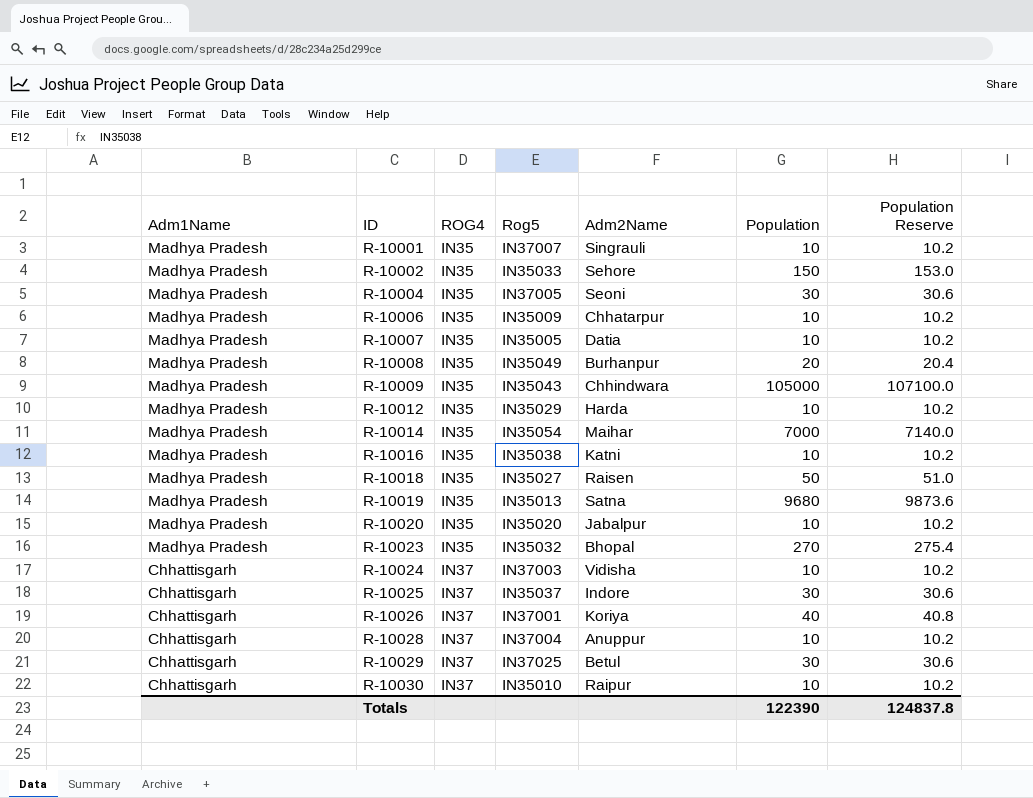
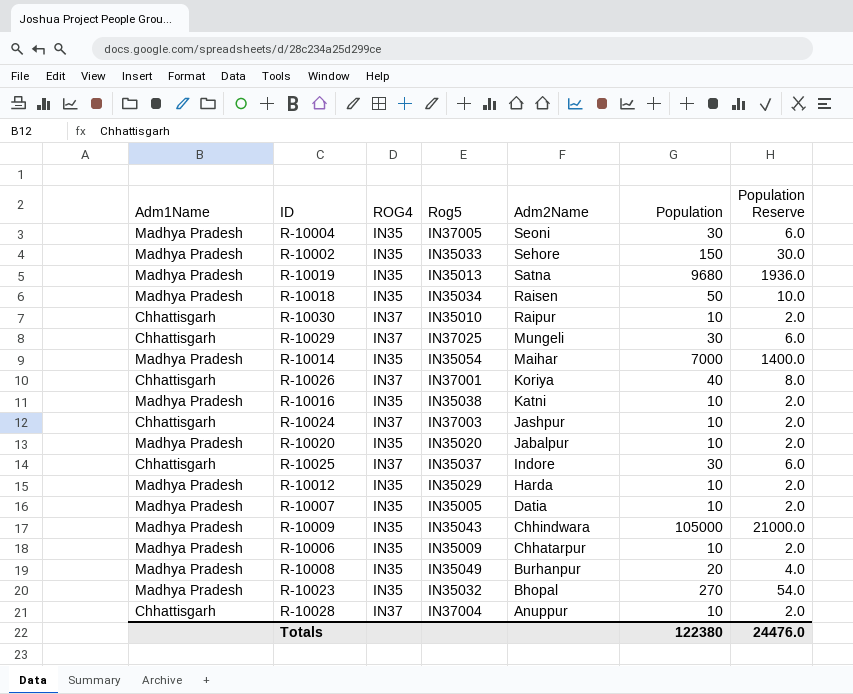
row order: Adm1Name descending -> Adm2Name descending
column Population Reserve | formula: [Population] * 1.02 -> [Population] * 0.2
row R-10001: Madhya Pradesh | IN35 | IN37007 | Singrauli | 10 | 10.2 -> none
R-10018 | Rog5: IN35027 -> IN35034
R-10029 | Adm2Name: Betul -> Mungeli
R-10024 | Adm2Name: Vidisha -> Jashpur
Totals | Population: 122390 -> 122380
Totals | Population Reserve: 124837.8 -> 24476.0

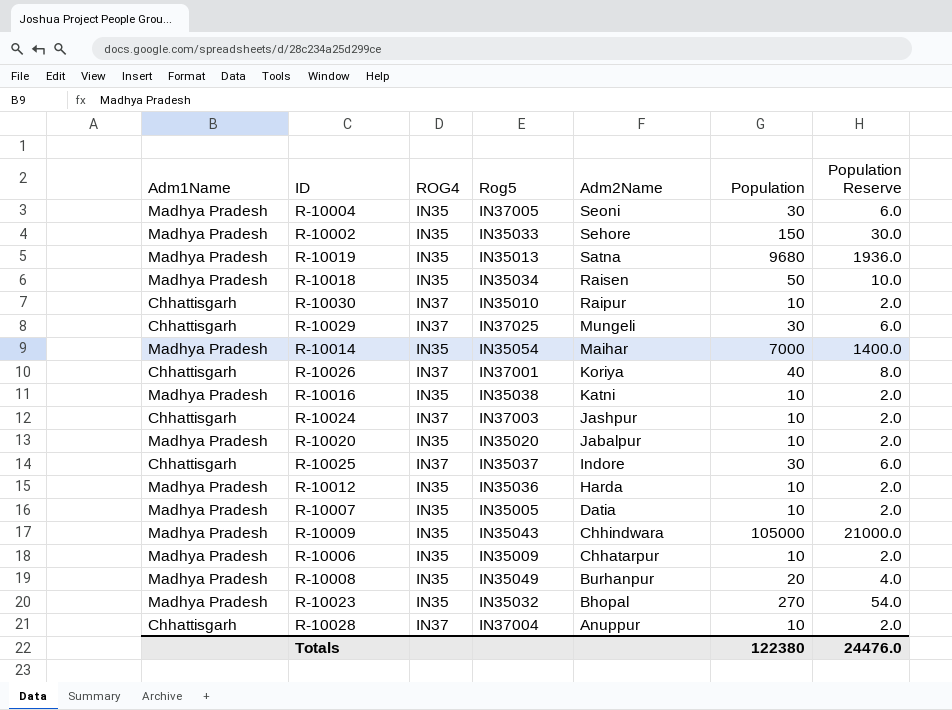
R-10012 | Rog5: IN35029 -> IN35036

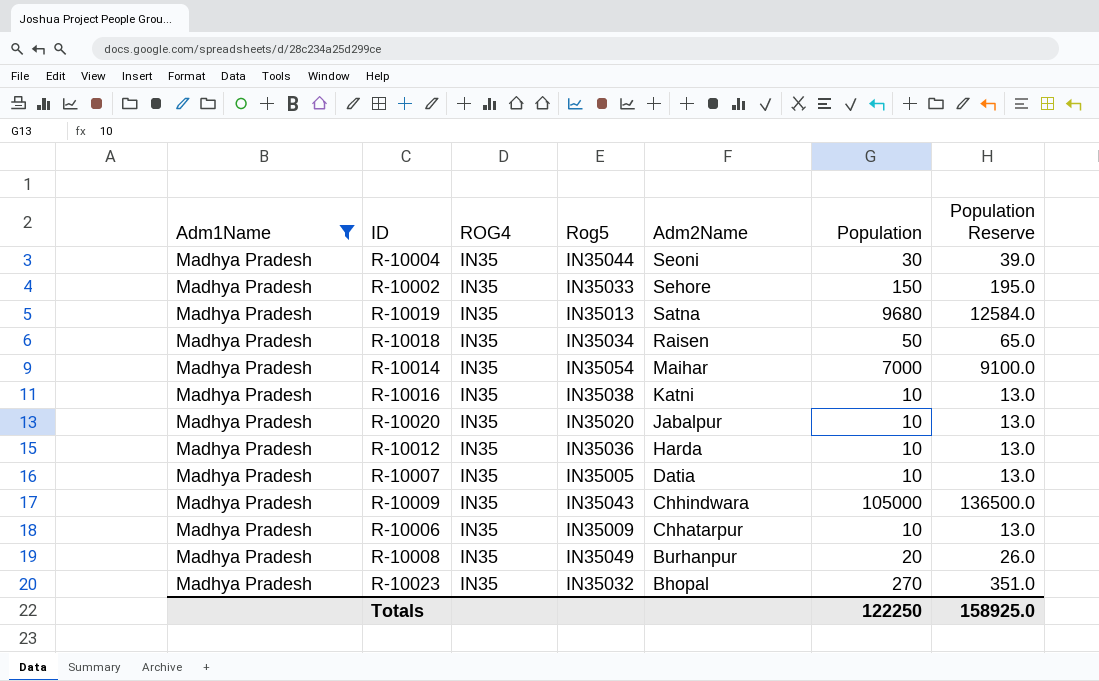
filter: none -> Adm1Name = Madhya Pradesh
column Population Reserve | formula: [Population] * 0.2 -> [Population] * 1.3
R-10004 | Rog5: IN37005 -> IN35044
Totals | Population: 122380 -> 122250
Totals | Population Reserve: 24476.0 -> 158925.0

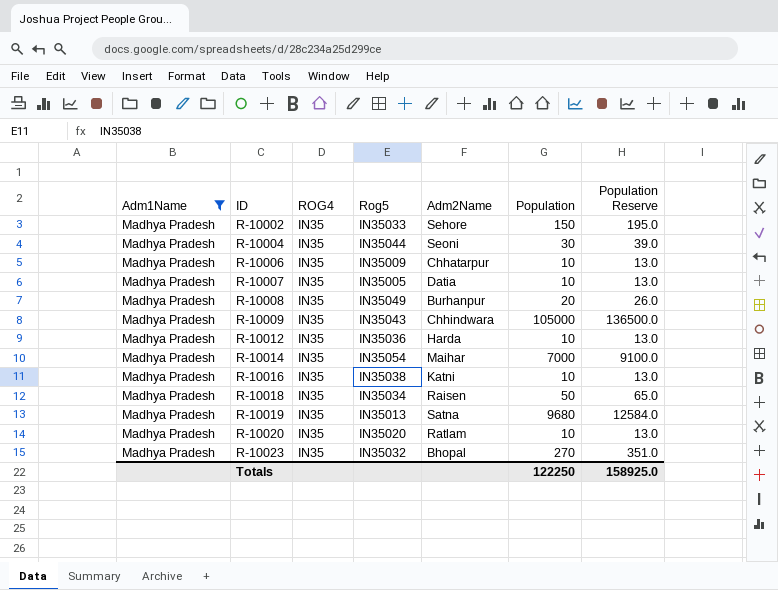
row order: Adm2Name descending -> ID ascending
R-10020 | Adm2Name: Jabalpur -> Ratlam

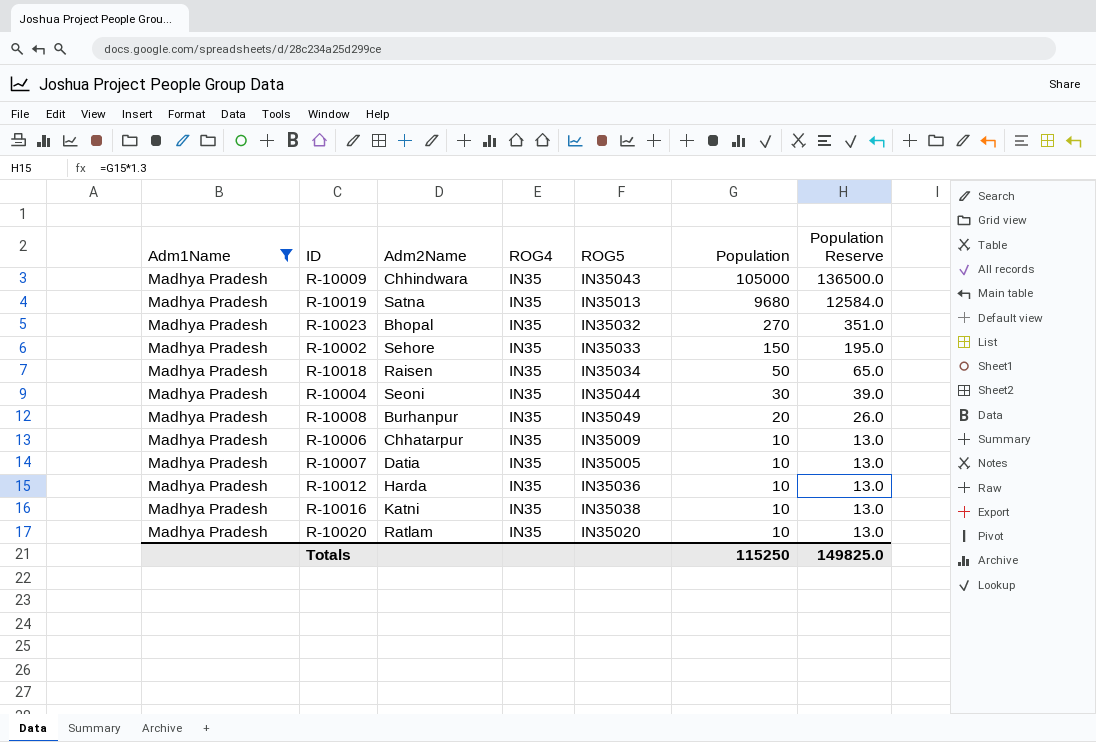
row order: ID ascending -> Population descending
column Adm2Name | position: 5 -> 3
column name: Rog5 -> ROG5
row R-10014: Madhya Pradesh | IN35 | IN35054 | Maihar | 7000 | 9100.0 -> none
Totals | Population: 122250 -> 115250
Totals | Population Reserve: 158925.0 -> 149825.0

